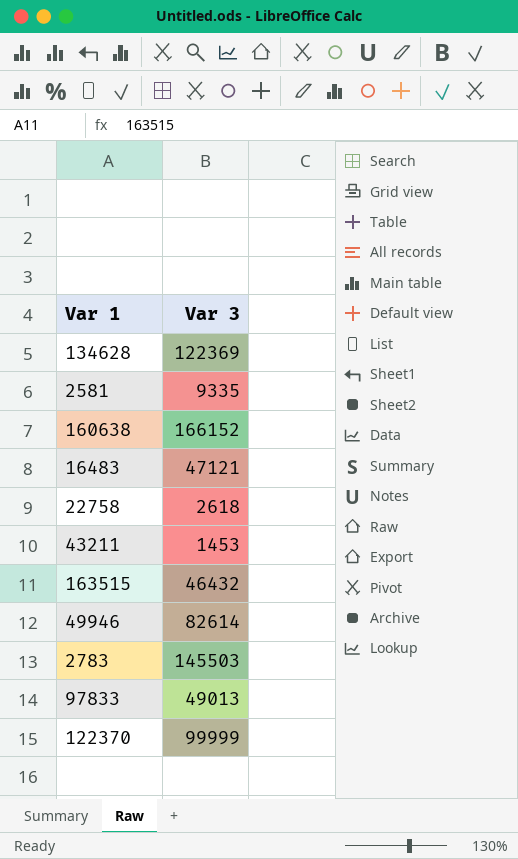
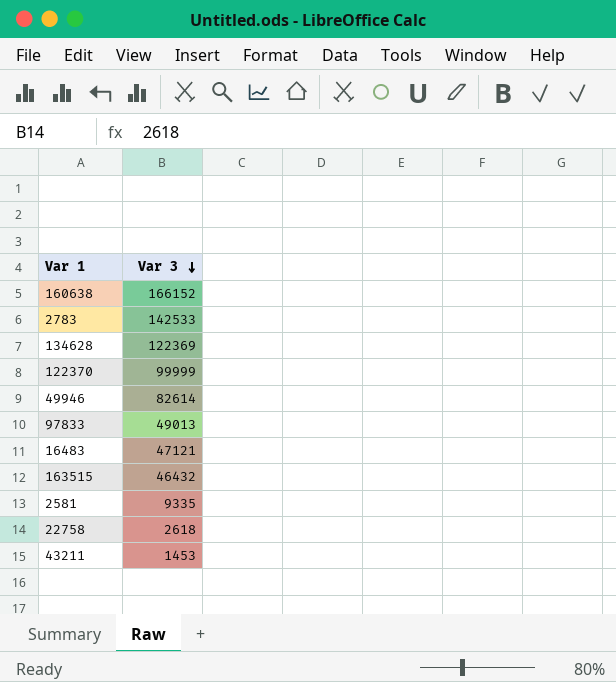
row order: none -> Var 3 descending
2783 | Var 3: 145503 -> 142533

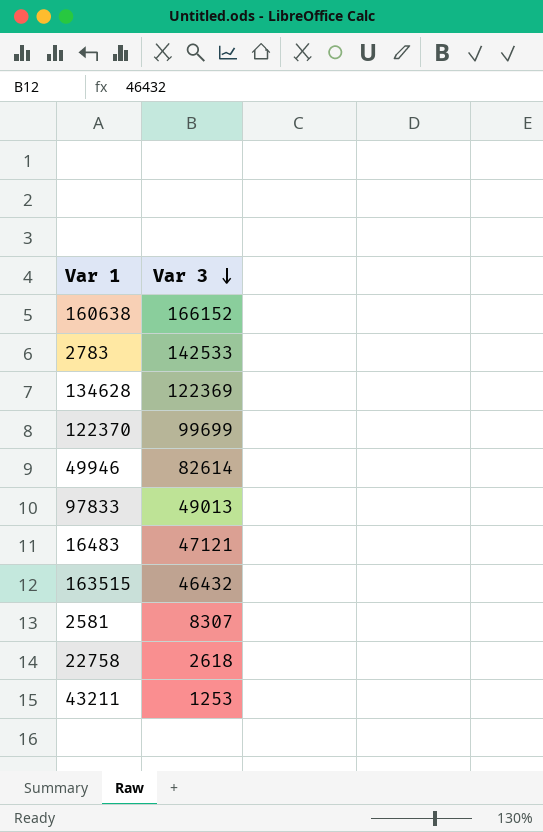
122370 | Var 3: 99999 -> 99699
2581 | Var 3: 9335 -> 8307
43211 | Var 3: 1453 -> 1253

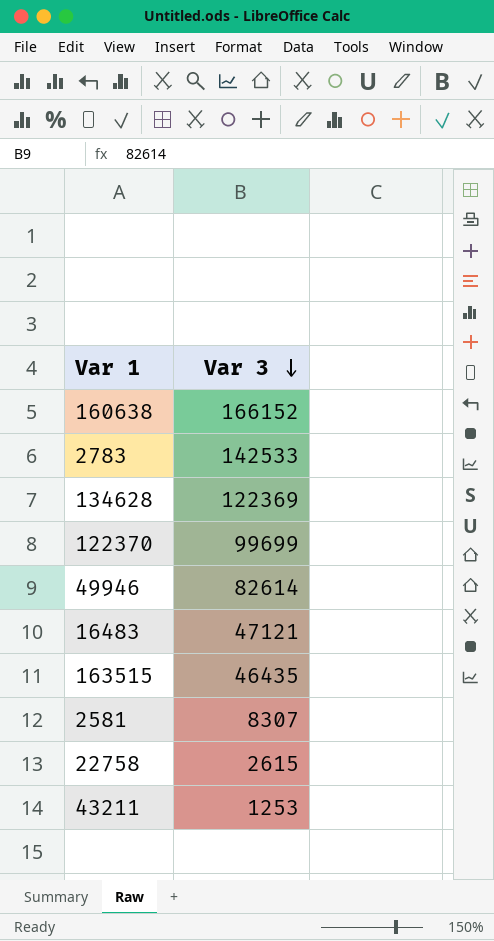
row 97833: 49013 -> none
163515 | Var 3: 46432 -> 46435
22758 | Var 3: 2618 -> 2615

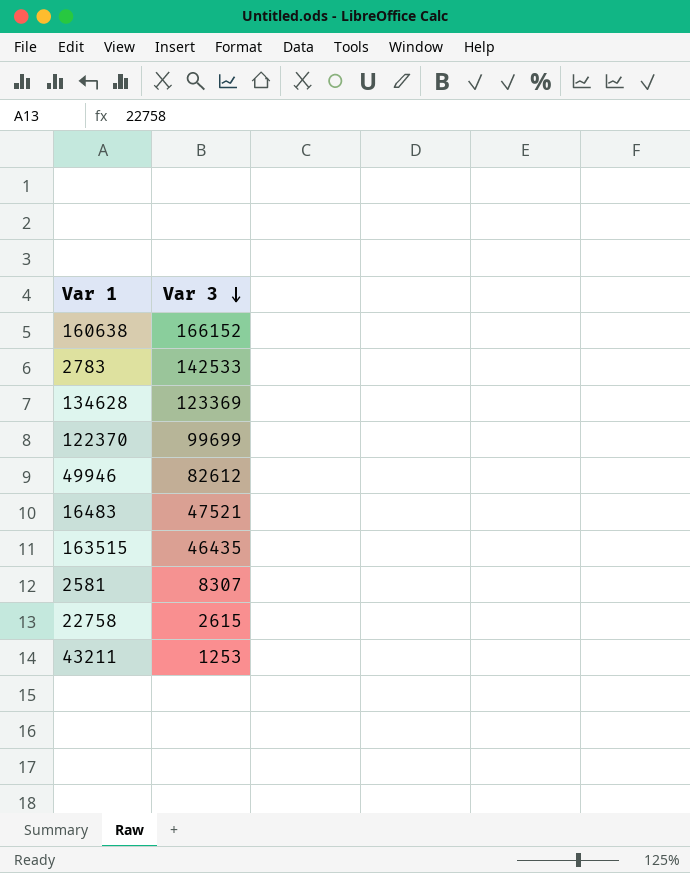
134628 | Var 3: 122369 -> 123369
49946 | Var 3: 82614 -> 82612
16483 | Var 3: 47121 -> 47521

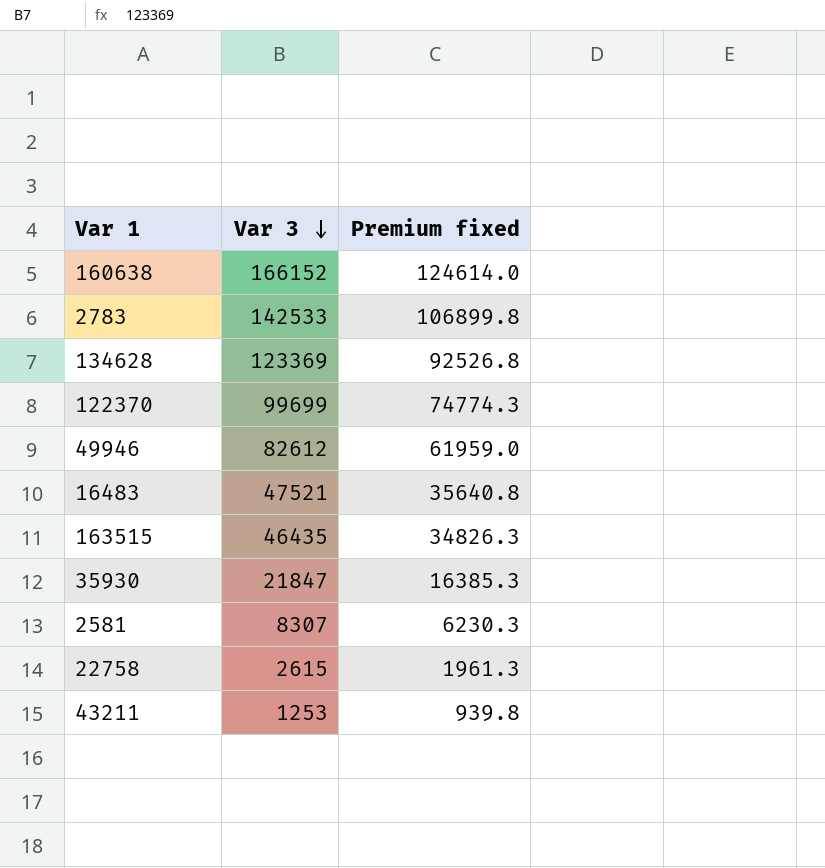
column Premium fixed | formula: none -> [Var 3] * 0.75
row 35930: none -> 21847 | 16385.3

